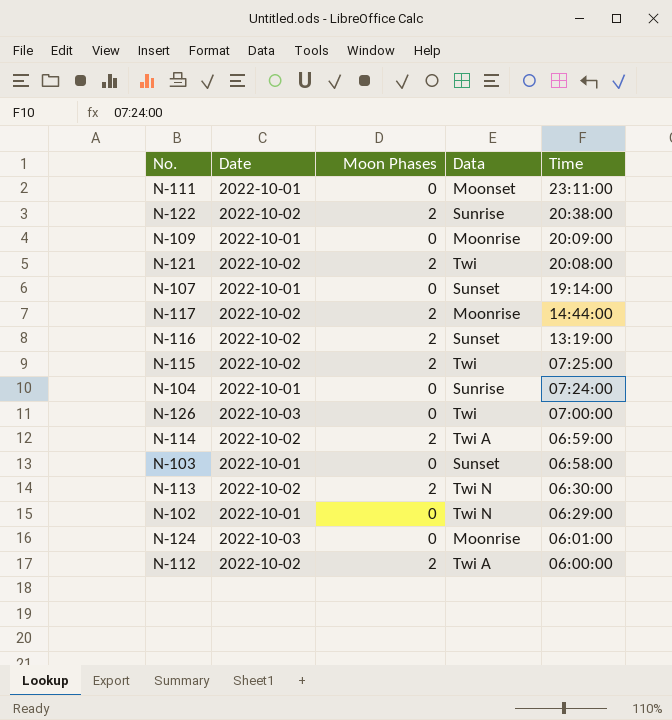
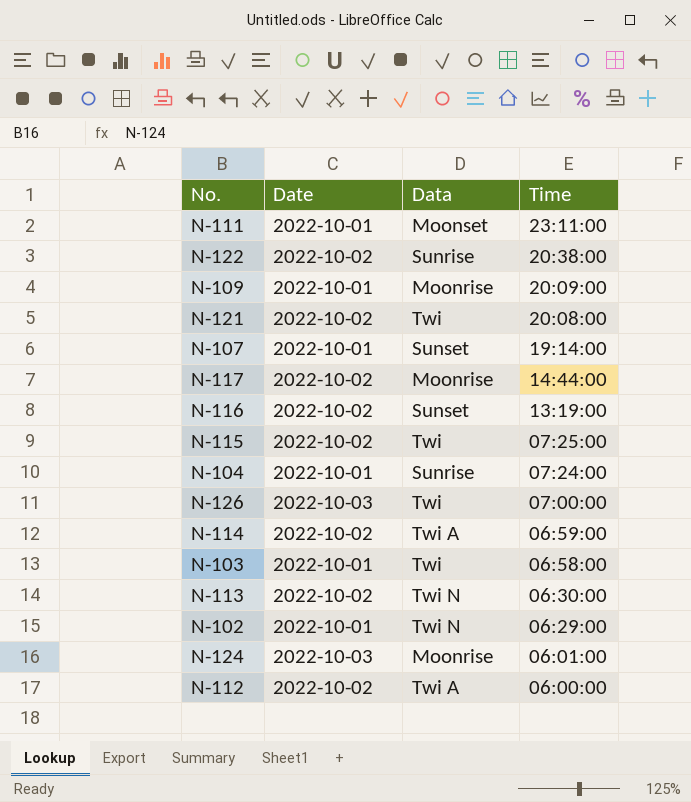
column Moon Phases | position: 3 -> none
N-103 | Data: Sunset -> Twi

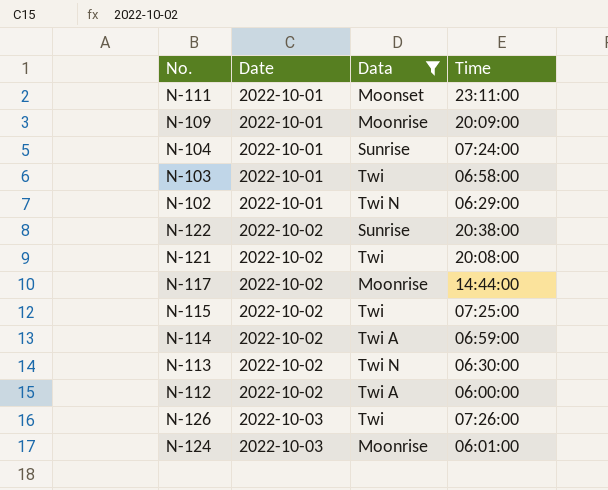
filter: none -> Data != Sunset
row order: Time descending -> Date ascending
N-126 | Time: 07:00:00 -> 07:26:00

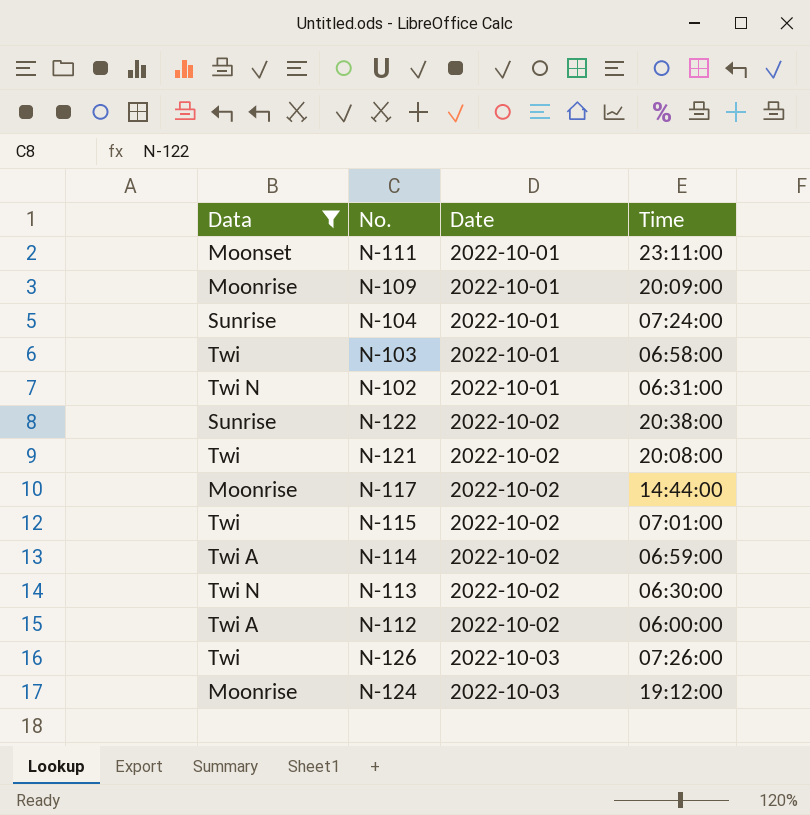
column Data | position: 3 -> 1
N-102 | Time: 06:29:00 -> 06:31:00
N-115 | Time: 07:25:00 -> 07:01:00
N-124 | Time: 06:01:00 -> 19:12:00

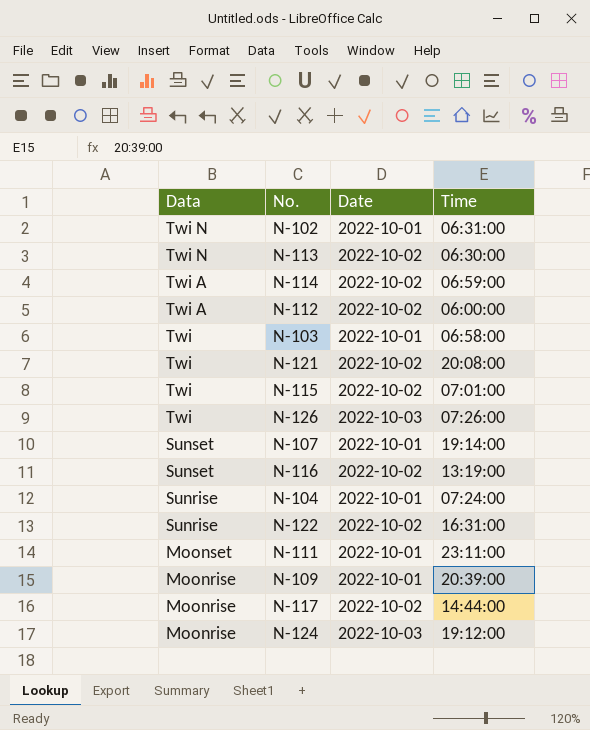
filter: Data != Sunset -> none
row order: Date ascending -> Data descending
N-122 | Time: 20:38:00 -> 16:31:00
N-109 | Time: 20:09:00 -> 20:39:00

